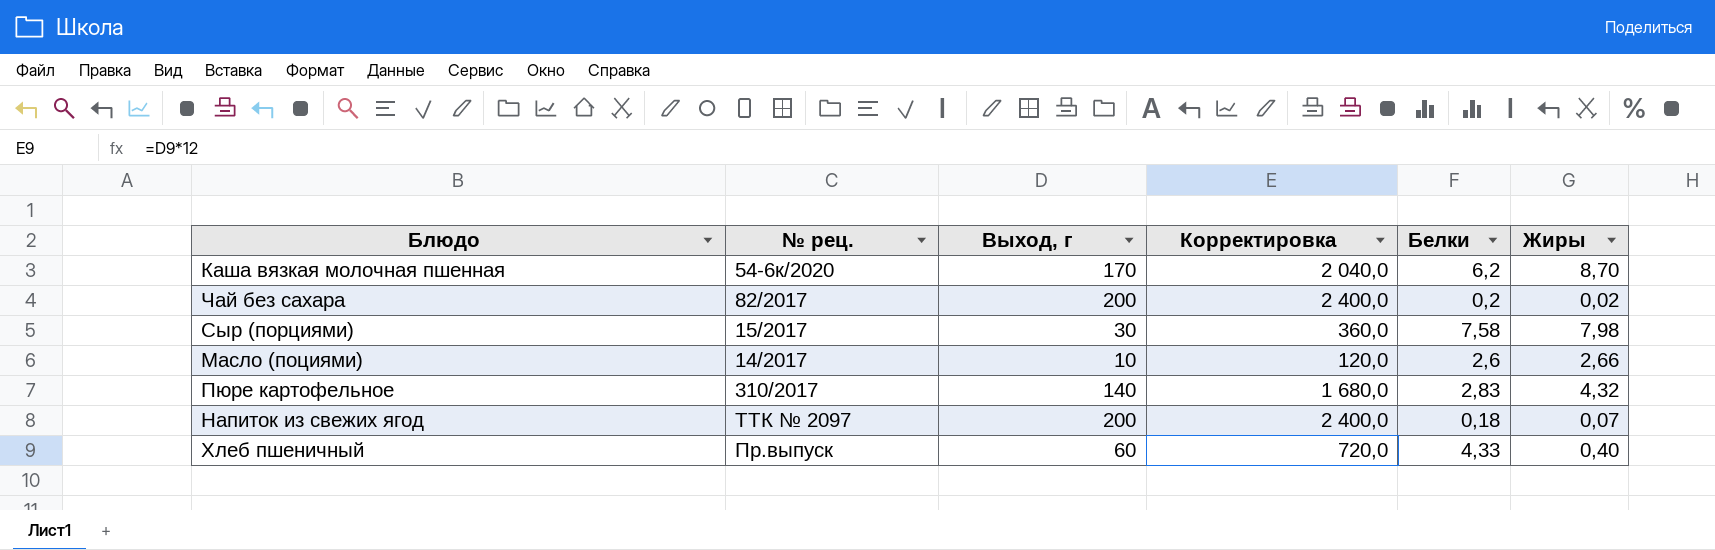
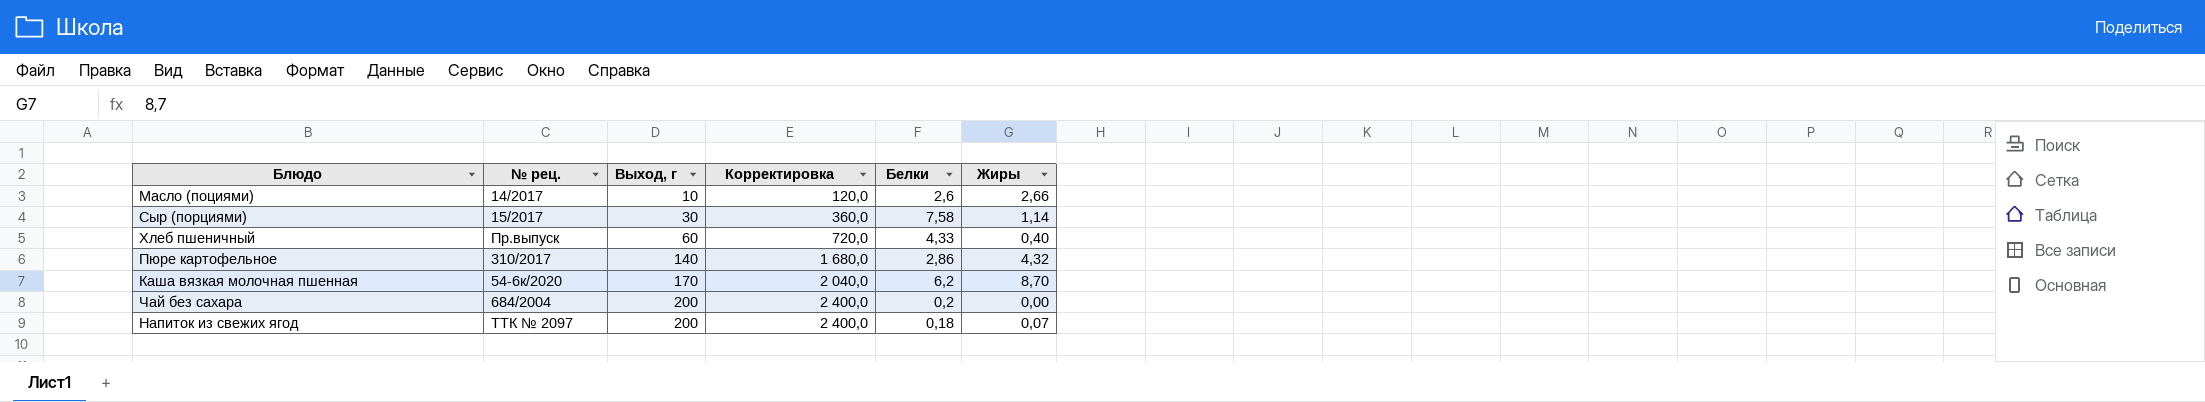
row order: none -> Выход, г ascending
Сыр (порциями) | Жиры: 7,98 -> 1,14
Пюре картофельное | Белки: 2,83 -> 2,86
Чай без сахара | № рец.: 82/2017 -> 684/2004
Чай без сахара | Жиры: 0,02 -> 0,00

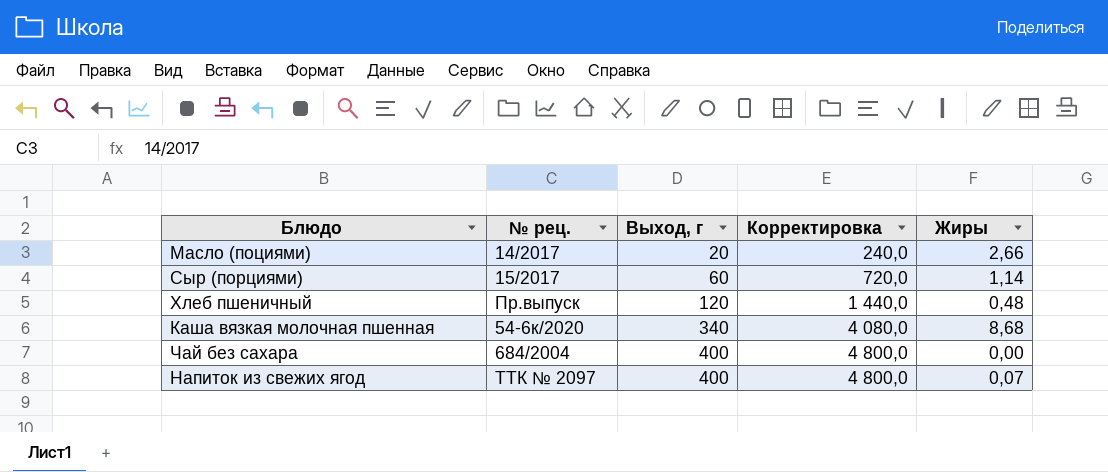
column Белки | position: 5 -> none
row Пюре картофельное: 310/2017 | 140 | 1 680,0 | 2,86 | 4,32 -> none
Масло (поциями) | Выход, г: 10 -> 20
Масло (поциями) | Корректировка: 120,0 -> 240,0
Сыр (порциями) | Выход, г: 30 -> 60
Сыр (порциями) | Корректировка: 360,0 -> 720,0
Хлеб пшеничный | Выход, г: 60 -> 120
Хлеб пшеничный | Корректировка: 720,0 -> 1 440,0
Хлеб пшеничный | Жиры: 0,40 -> 0,48
Каша вязкая молочная пшенная | Выход, г: 170 -> 340
Каша вязкая молочная пшенная | Корректировка: 2 040,0 -> 4 080,0
Каша вязкая молочная пшенная | Жиры: 8,70 -> 8,68
Чай без сахара | Выход, г: 200 -> 400
Чай без сахара | Корректировка: 2 400,0 -> 4 800,0
Напиток из свежих ягод | Выход, г: 200 -> 400
Напиток из свежих ягод | Корректировка: 2 400,0 -> 4 800,0

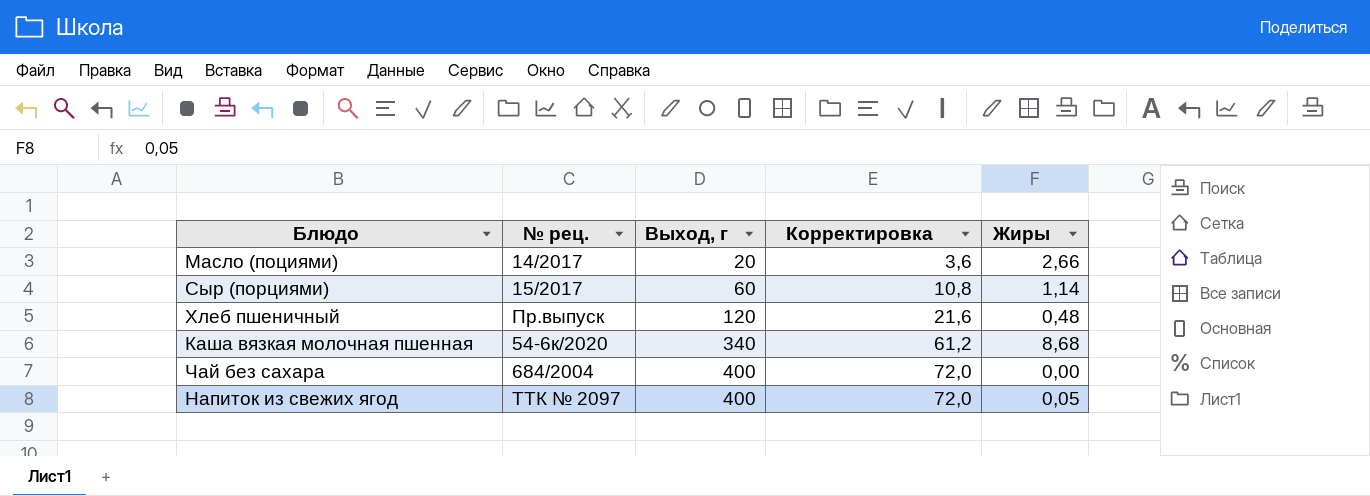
column Корректировка | formula: [Выход, г] * 12 -> [Выход, г] * 0,18
Напиток из свежих ягод | Жиры: 0,07 -> 0,05

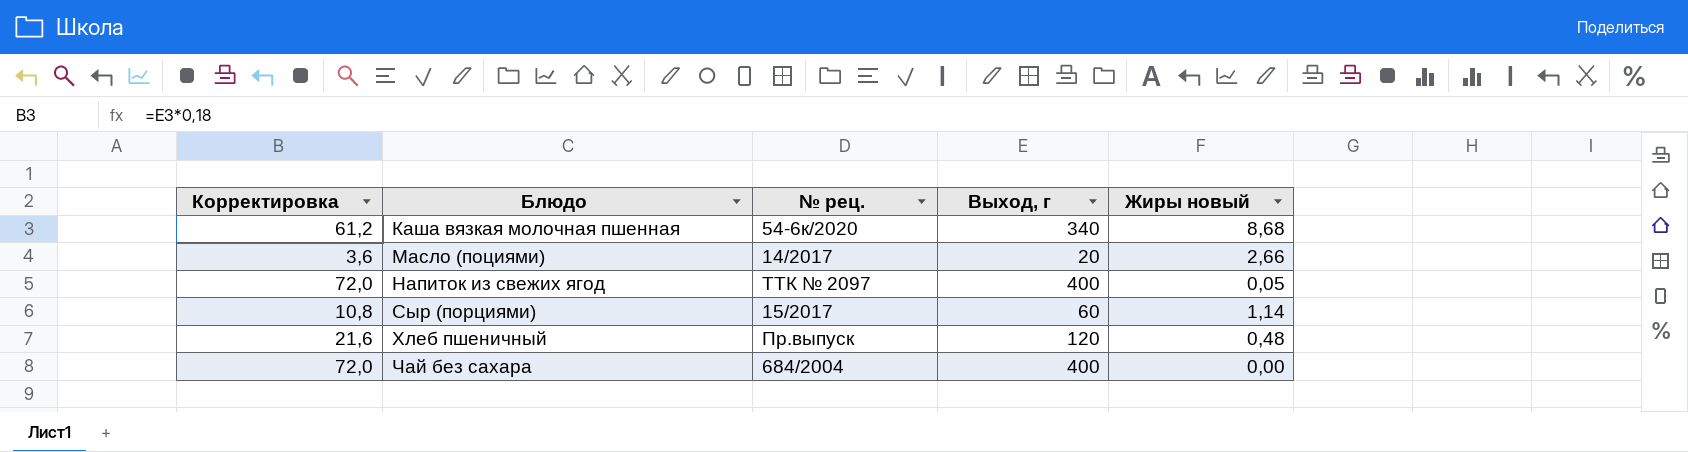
row order: Выход, г ascending -> Блюдо ascending
column Корректировка | position: 4 -> 1
column name: Жиры -> Жиры новый

